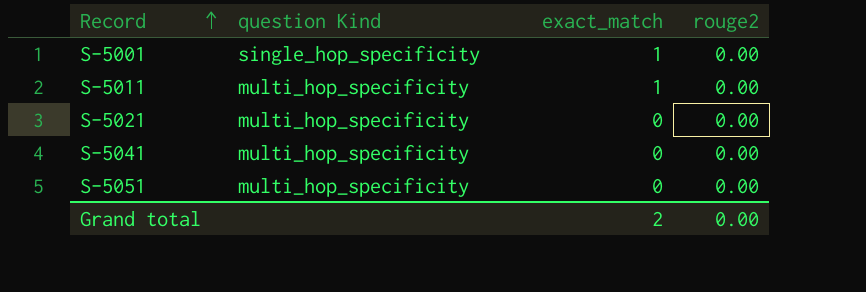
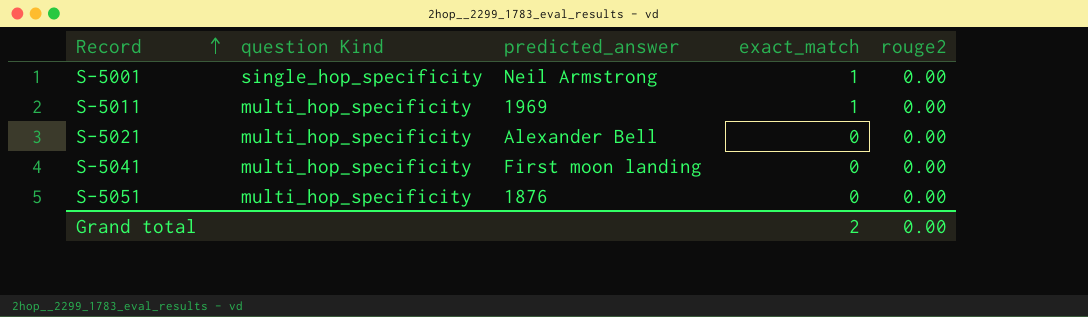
column predicted_answer | position: none -> 3

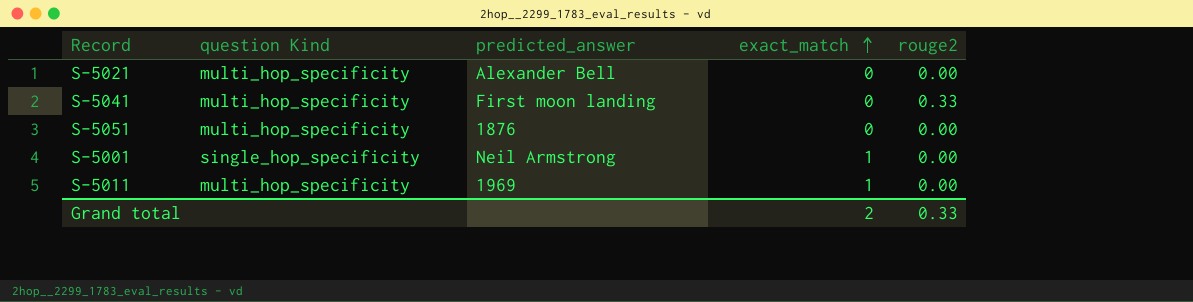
row order: Record ascending -> exact_match ascending
S-5041 | rouge2: 0.00 -> 0.33
Grand total | rouge2: 0.00 -> 0.33

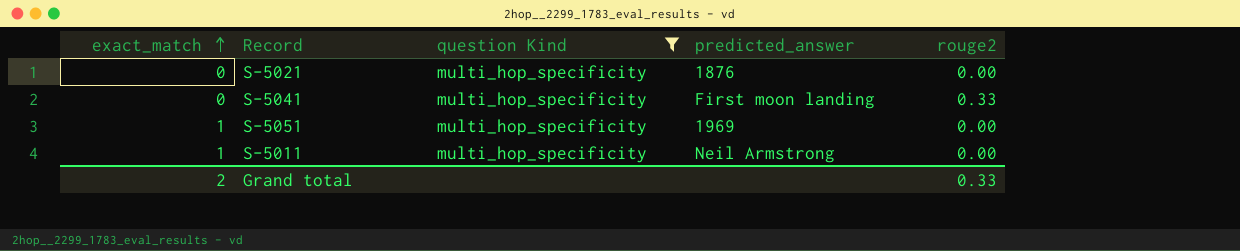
filter: none -> question Kind = multi_hop_specificity
column exact_match | position: 4 -> 1
S-5021 | predicted_answer: Alexander Bell -> 1876
S-5051 | exact_match: 0 -> 1
S-5051 | predicted_answer: 1876 -> 1969
S-5011 | predicted_answer: 1969 -> Neil Armstrong

